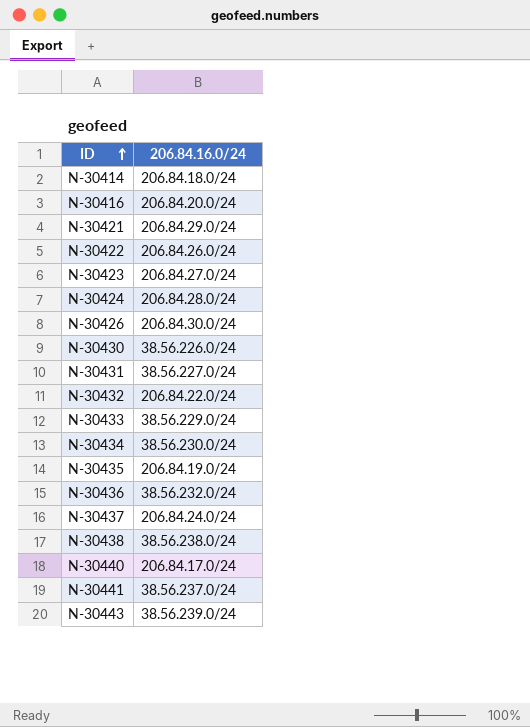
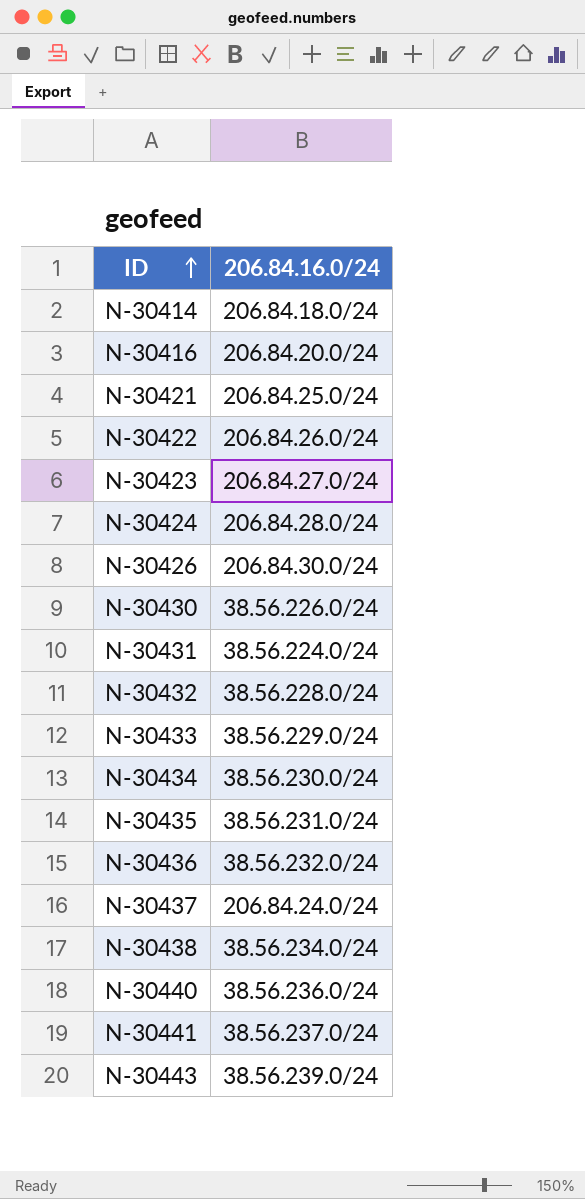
N-30421 | 206.84.16.0/24: 206.84.29.0/24 -> 206.84.25.0/24
N-30431 | 206.84.16.0/24: 38.56.227.0/24 -> 38.56.224.0/24
N-30432 | 206.84.16.0/24: 206.84.22.0/24 -> 38.56.228.0/24
N-30435 | 206.84.16.0/24: 206.84.19.0/24 -> 38.56.231.0/24
N-30438 | 206.84.16.0/24: 38.56.238.0/24 -> 38.56.234.0/24
N-30440 | 206.84.16.0/24: 206.84.17.0/24 -> 38.56.236.0/24

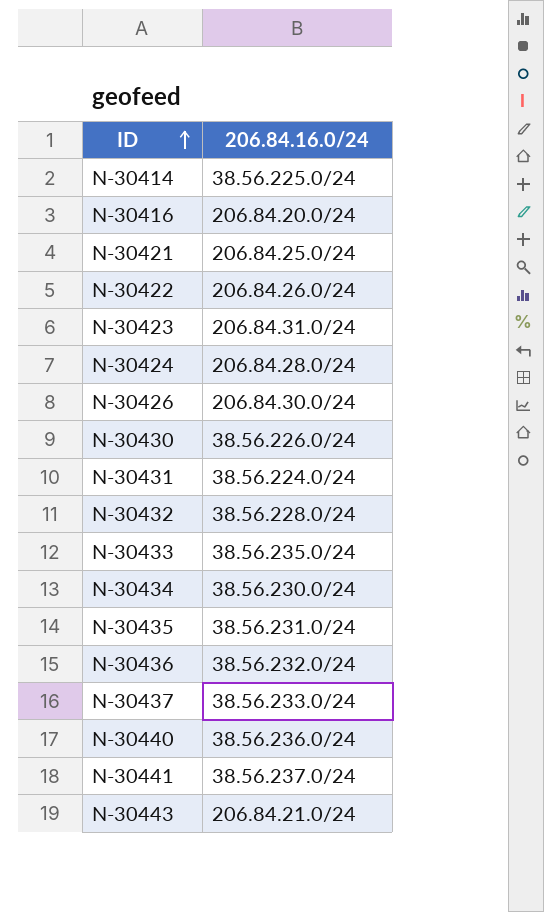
row N-30438: 38.56.234.0/24 -> none
N-30414 | 206.84.16.0/24: 206.84.18.0/24 -> 38.56.225.0/24
N-30423 | 206.84.16.0/24: 206.84.27.0/24 -> 206.84.31.0/24
N-30433 | 206.84.16.0/24: 38.56.229.0/24 -> 38.56.235.0/24
N-30437 | 206.84.16.0/24: 206.84.24.0/24 -> 38.56.233.0/24
N-30443 | 206.84.16.0/24: 38.56.239.0/24 -> 206.84.21.0/24

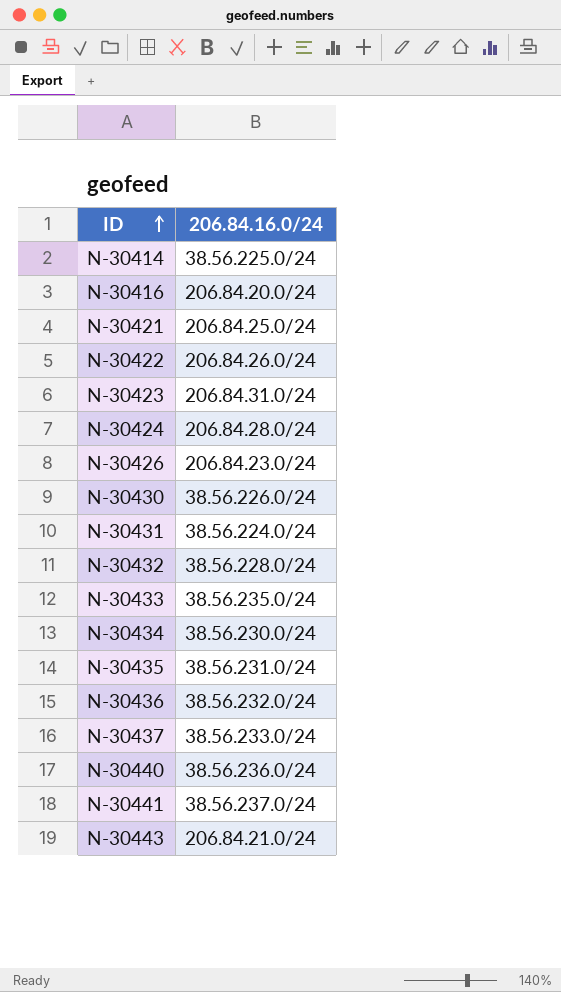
N-30426 | 206.84.16.0/24: 206.84.30.0/24 -> 206.84.23.0/24

